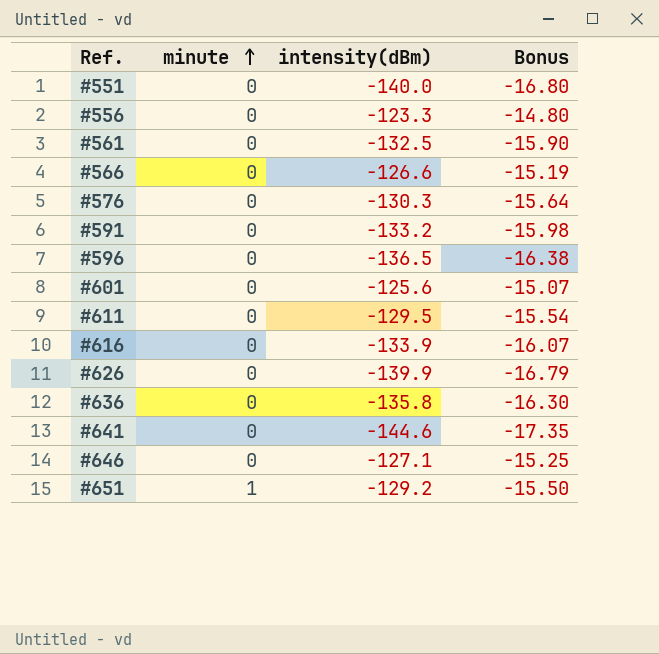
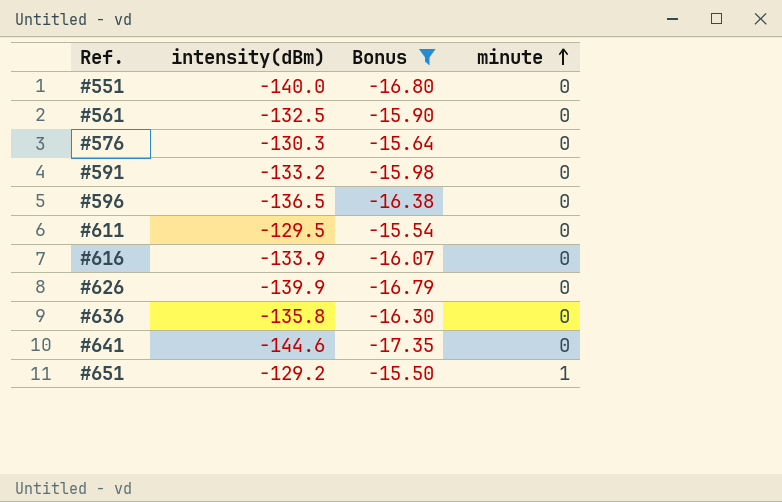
filter: none -> Bonus <= -15.50
column minute | position: 2 -> 4

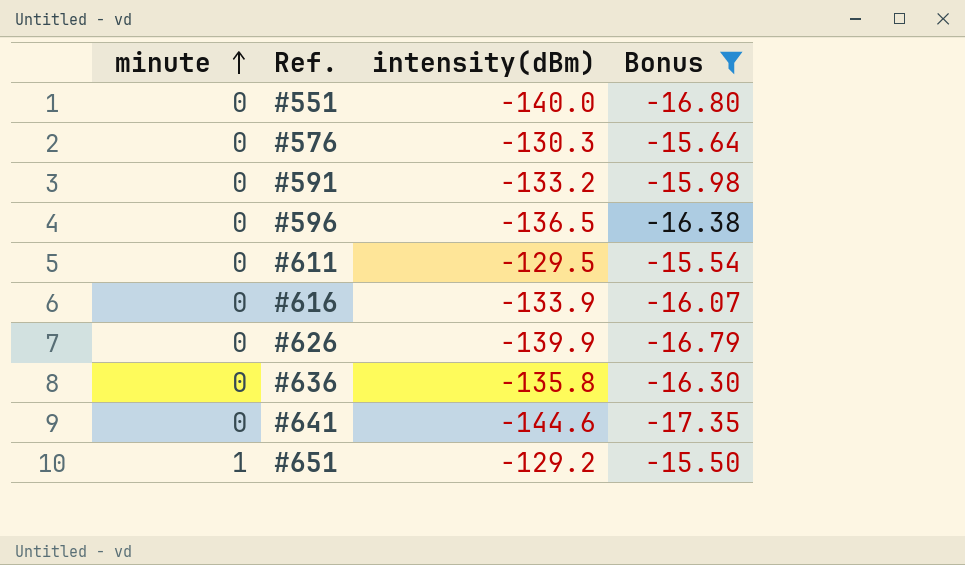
column minute | position: 4 -> 1
row #561: -132.5 | -15.90 | 0 -> none

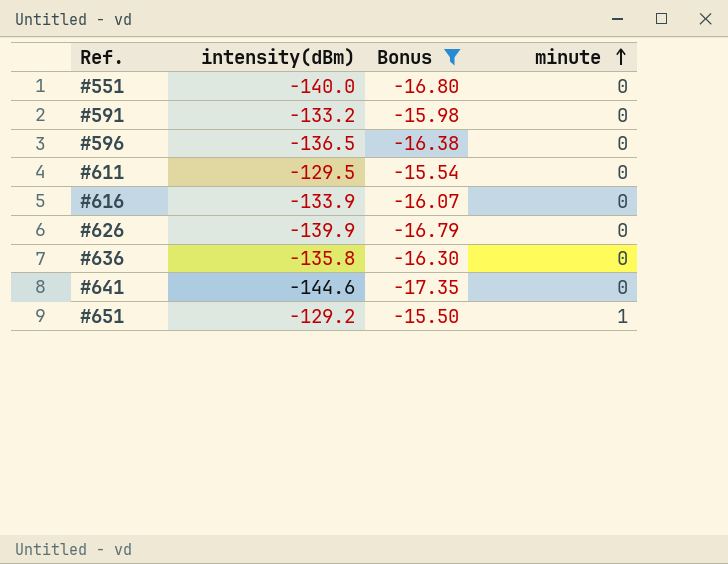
column minute | position: 1 -> 4
row #576: 0 | -130.3 | -15.64 -> none

